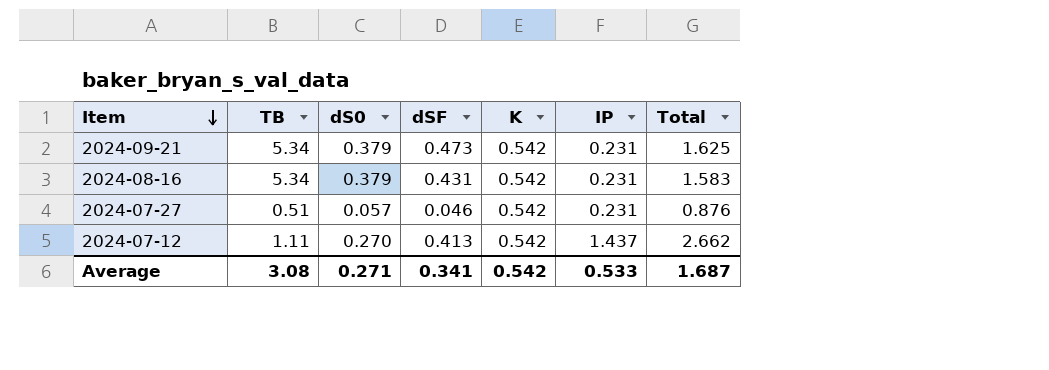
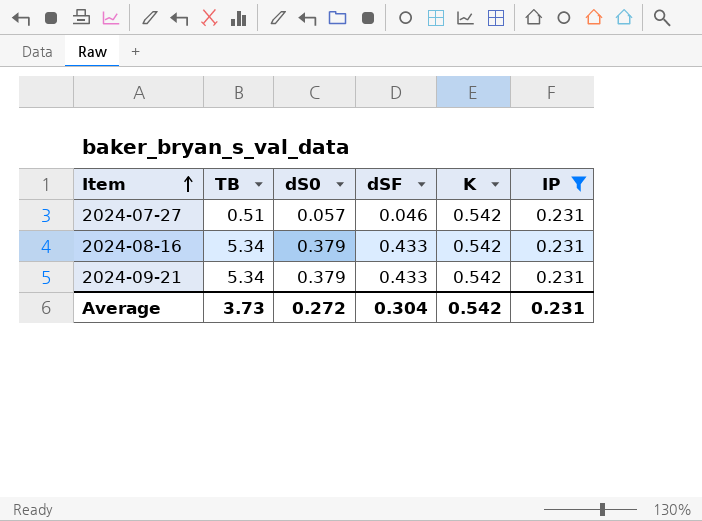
filter: none -> IP = 0.231
row order: Item descending -> Item ascending
column Total | formula: [dS0] + [dSF] + [K] + [IP] -> none
2024-08-16 | dSF: 0.431 -> 0.433
2024-09-21 | dSF: 0.473 -> 0.433
Average | TB: 3.08 -> 3.73
Average | dS0: 0.271 -> 0.272
Average | dSF: 0.341 -> 0.304
Average | IP: 0.533 -> 0.231

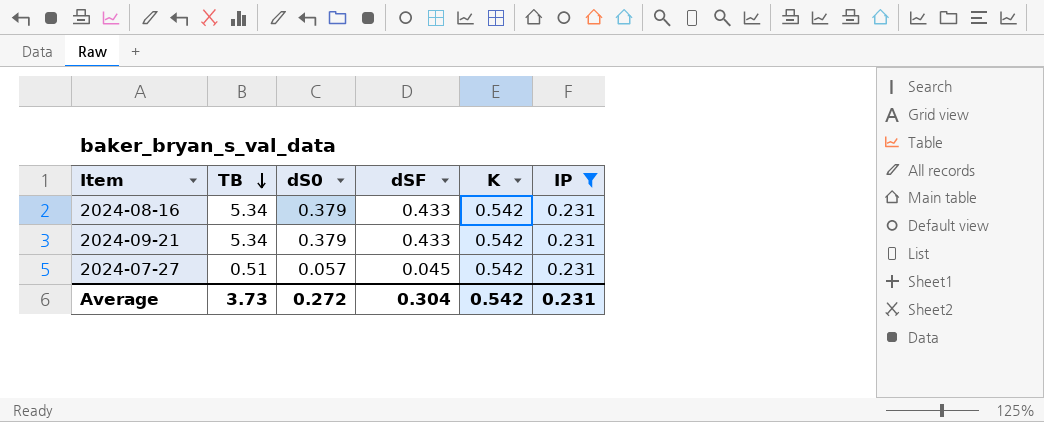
row order: Item ascending -> TB descending
2024-07-27 | dSF: 0.046 -> 0.045

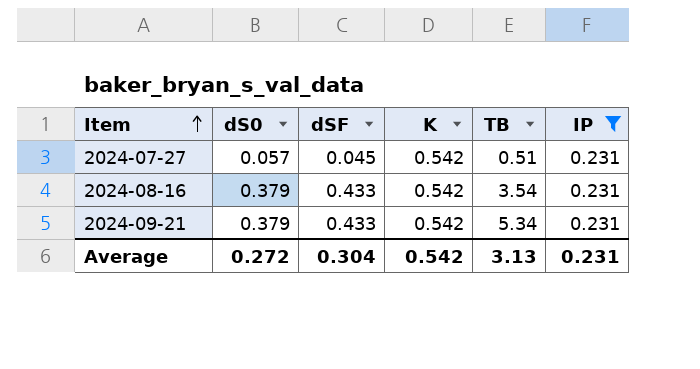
row order: TB descending -> Item ascending
column TB | position: 2 -> 5
2024-08-16 | TB: 5.34 -> 3.54
Average | TB: 3.73 -> 3.13

